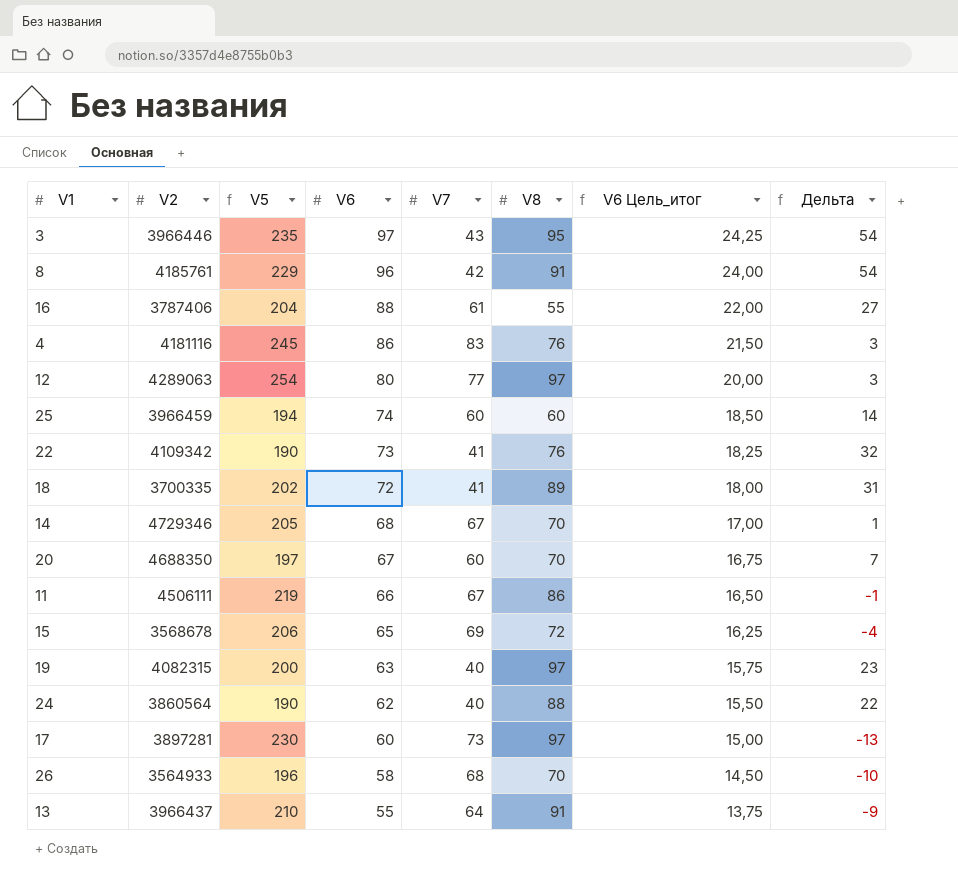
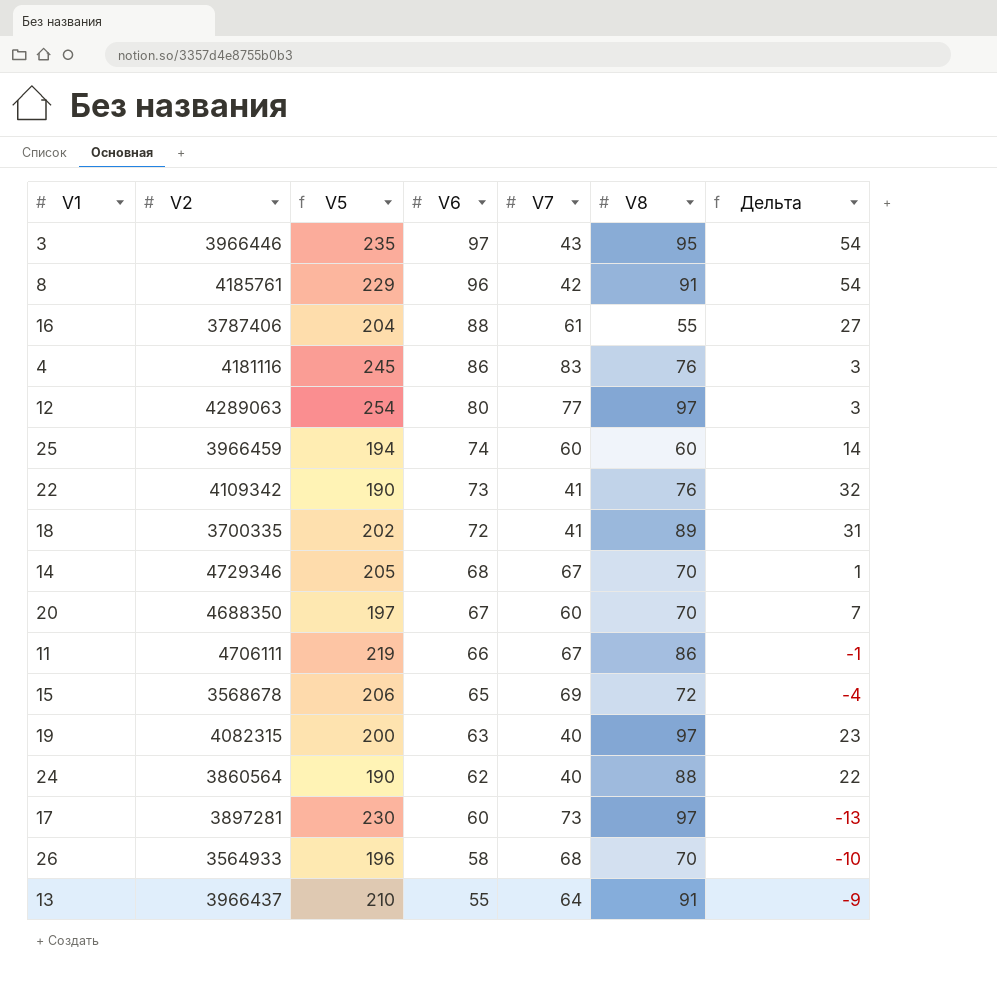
column V6 Цель_итог | formula: [V6] * 0,25 -> none
11 | V2: 4506111 -> 4706111

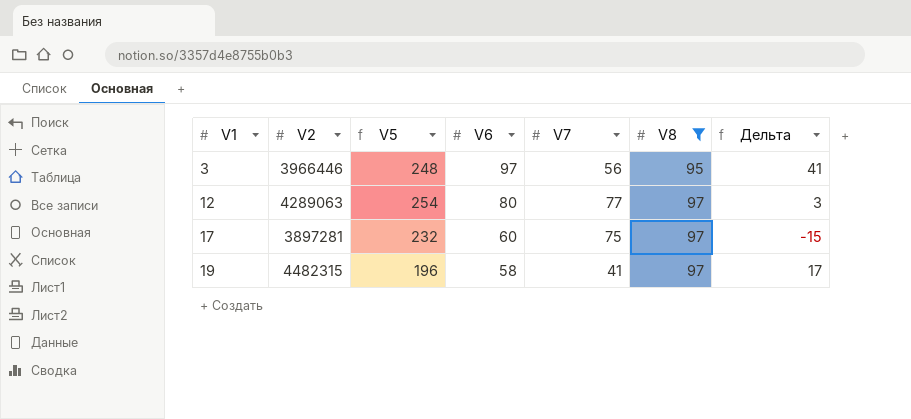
filter: none -> V8 >= 95
row order: V6 descending -> V1 ascending
3 | V5: 235 -> 248
3 | V7: 43 -> 56
3 | Дельта: 54 -> 41
17 | V5: 230 -> 232
17 | V7: 73 -> 75
17 | Дельта: -13 -> -15
19 | V2: 4082315 -> 4482315
19 | V5: 200 -> 196
19 | V6: 63 -> 58
19 | V7: 40 -> 41
19 | Дельта: 23 -> 17

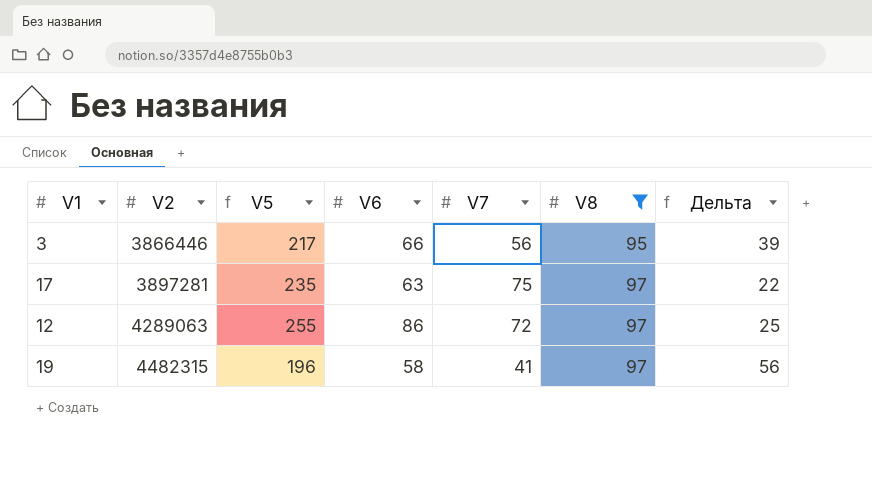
row order: V1 ascending -> V2 ascending
column Дельта | formula: [V6] - [V7] -> [V8] - [V7]
3 | V2: 3966446 -> 3866446
3 | V5: 248 -> 217
3 | V6: 97 -> 66
17 | V5: 232 -> 235
17 | V6: 60 -> 63
12 | V5: 254 -> 255
12 | V6: 80 -> 86
12 | V7: 77 -> 72

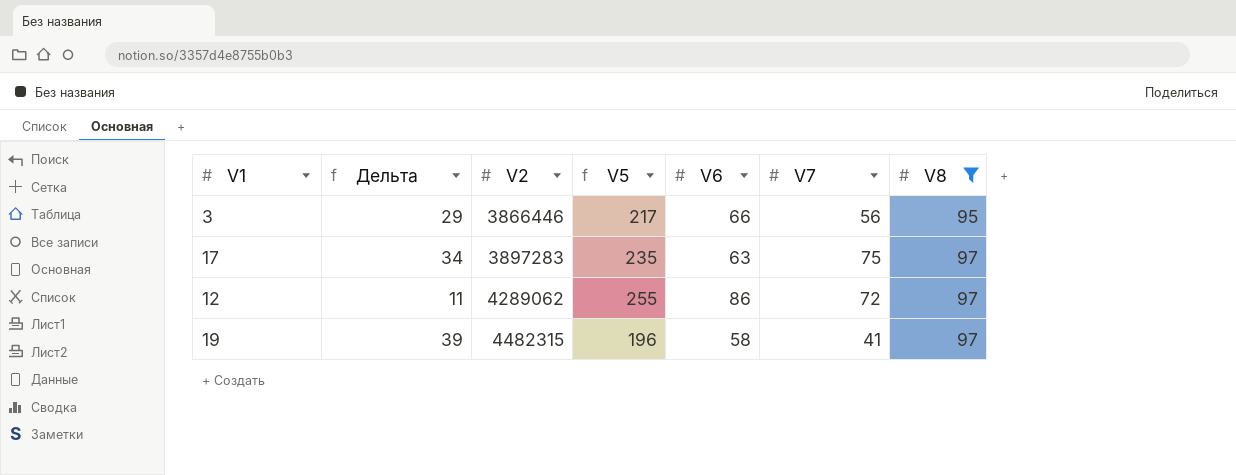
column Дельта | formula: [V8] - [V7] -> [V8] - [V6]
column Дельта | position: 7 -> 2
17 | V2: 3897281 -> 3897283
12 | V2: 4289063 -> 4289062

